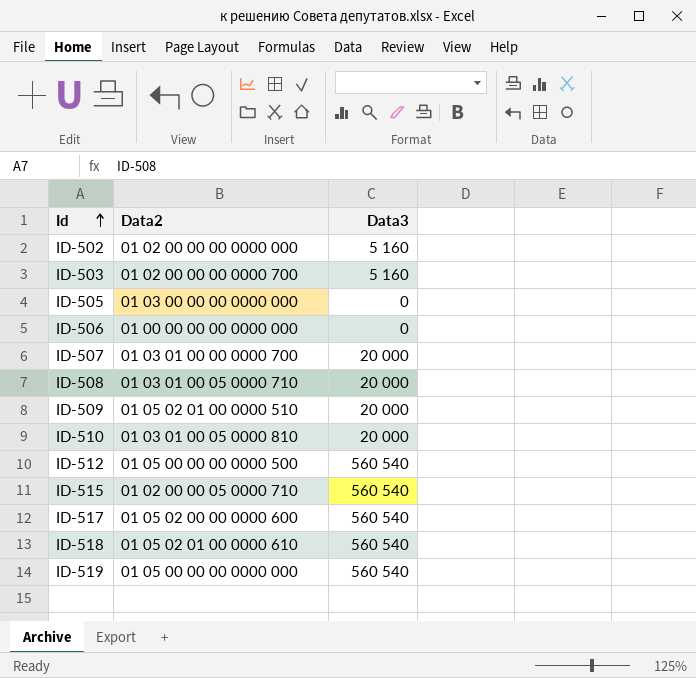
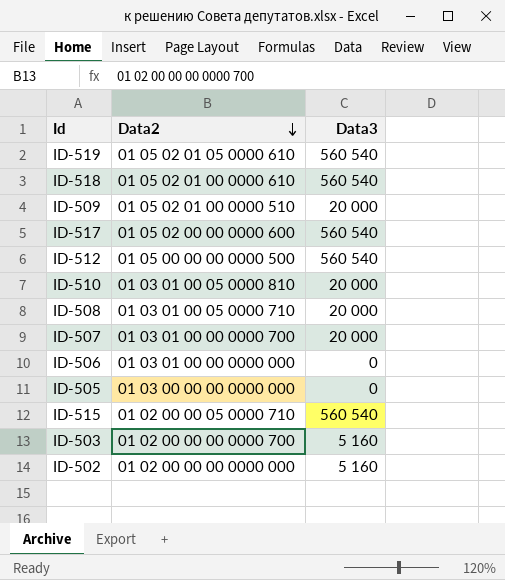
row order: Id ascending -> Data2 descending
ID-519 | Data2: 01 05 00 00 00 0000 000 -> 01 05 02 01 05 0000 610
ID-506 | Data2: 01 00 00 00 00 0000 000 -> 01 03 01 00 00 0000 000

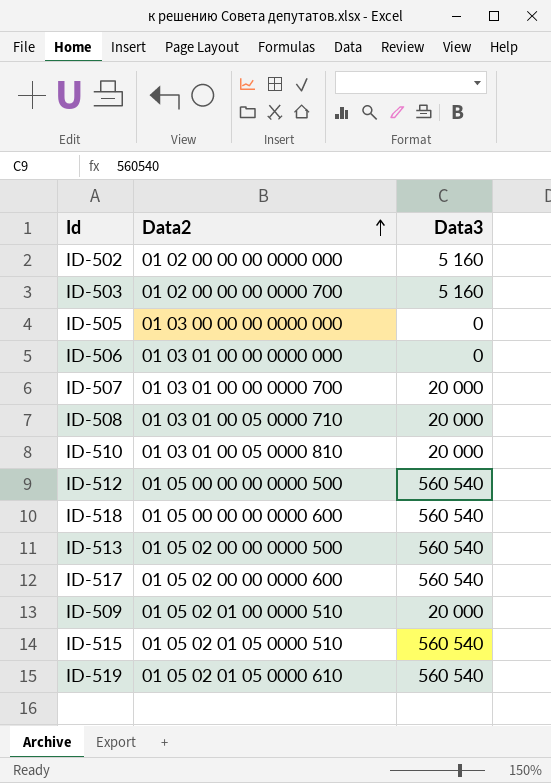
row order: Data2 descending -> Data2 ascending
ID-518 | Data2: 01 05 02 01 00 0000 610 -> 01 05 00 00 00 0000 600
row ID-513: none -> 01 05 02 00 00 0000 500 | 560 540
ID-515 | Data2: 01 02 00 00 05 0000 710 -> 01 05 02 01 05 0000 510

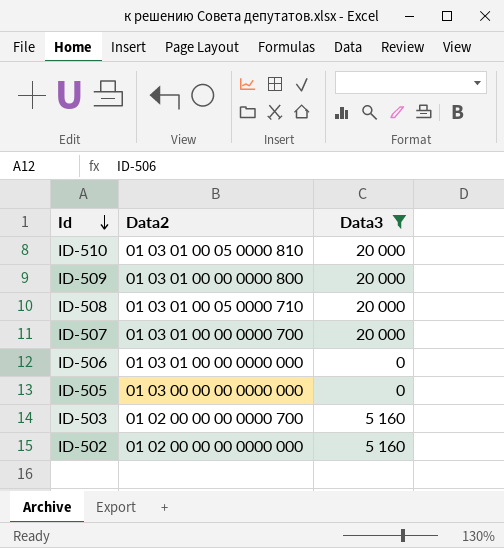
filter: none -> Data3 != 560 540
row order: Data2 ascending -> Id descending
ID-509 | Data2: 01 05 02 01 00 0000 510 -> 01 03 01 00 00 0000 800

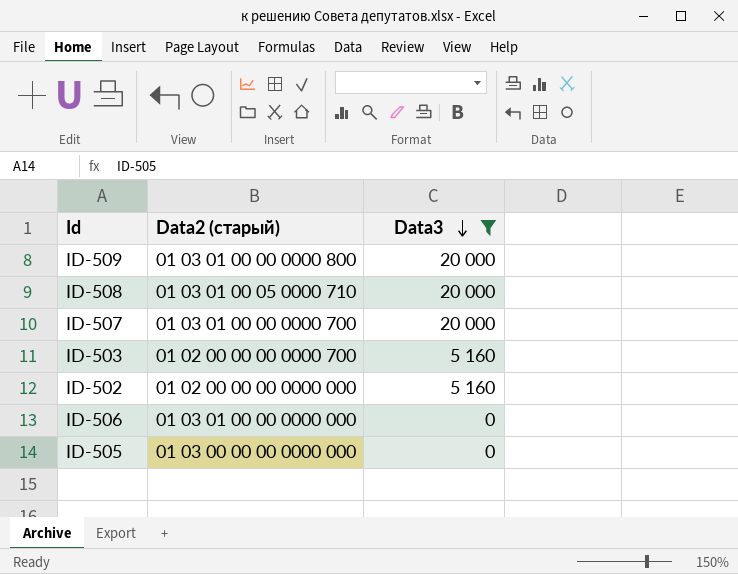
row order: Id descending -> Data3 descending
column name: Data2 -> Data2 (старый)
row ID-510: 01 03 01 00 05 0000 810 | 20 000 -> none

